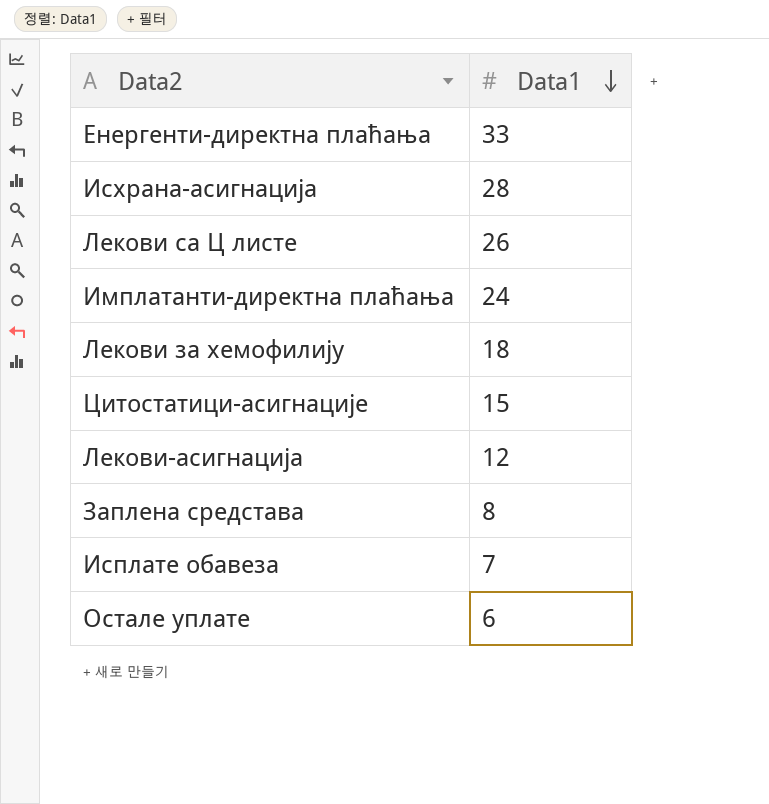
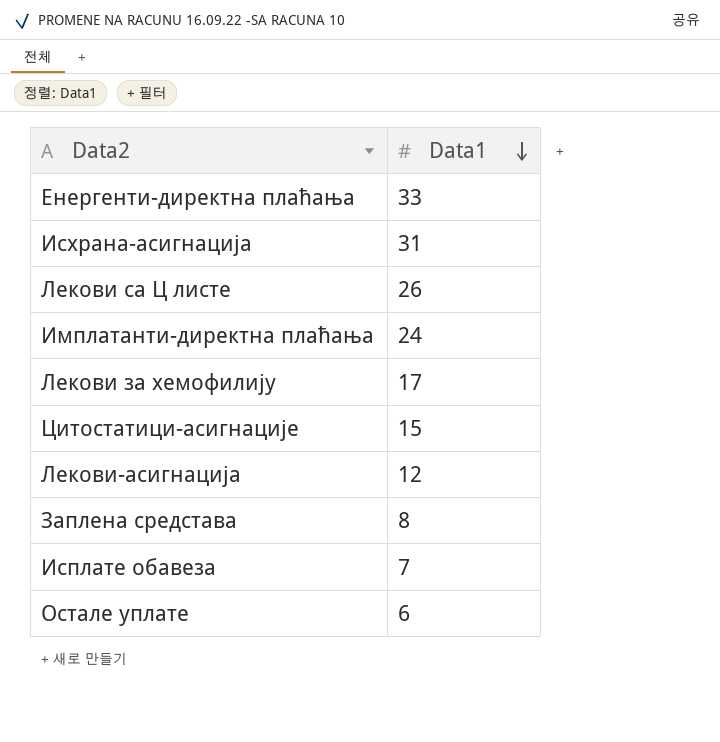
Исхрана-асигнација | Data1: 28 -> 31
Лекови за хемофилију | Data1: 18 -> 17

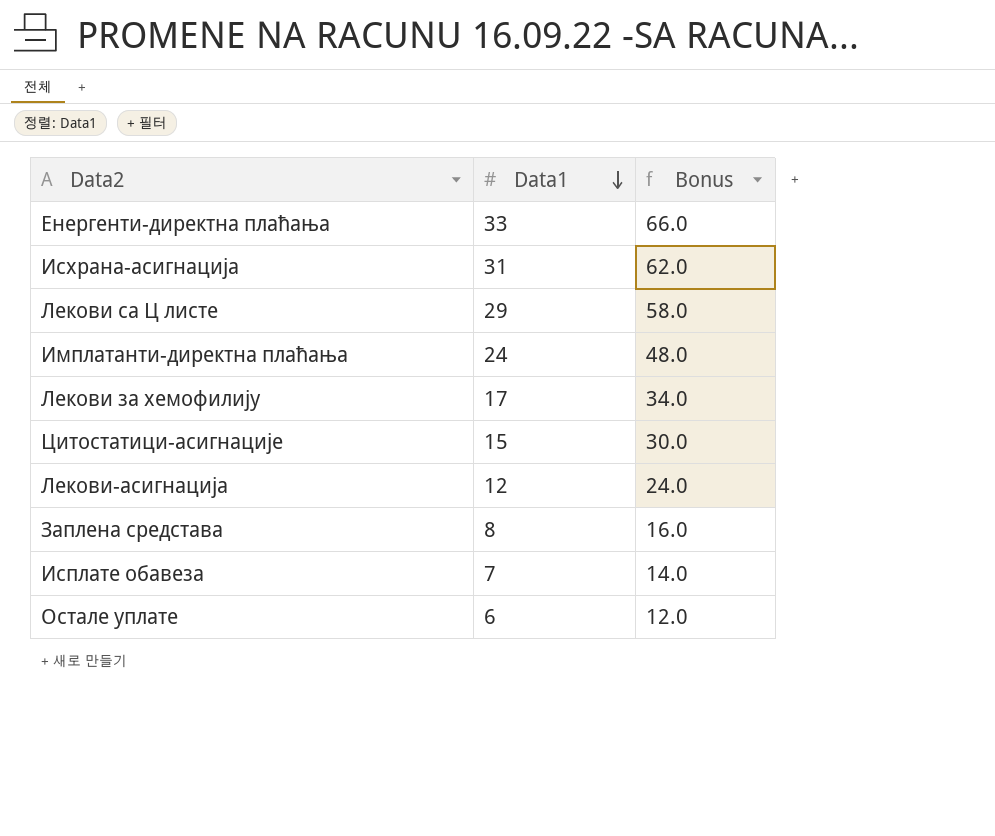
column Bonus | formula: none -> [Data1] * 2
Лекови са Ц листе | Data1: 26 -> 29

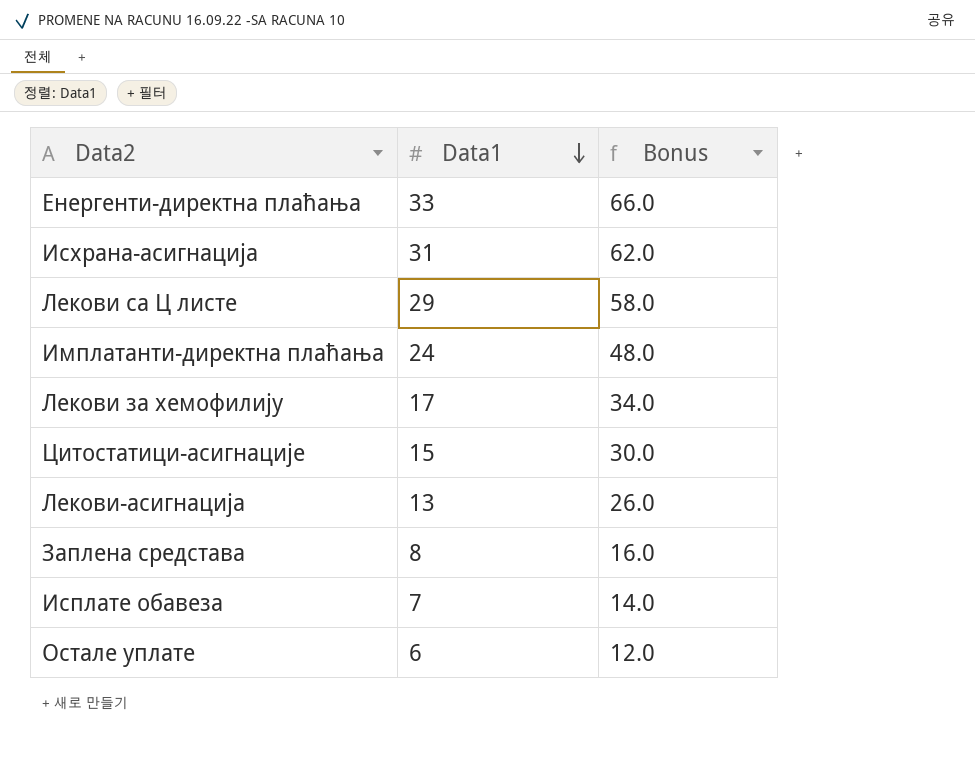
Лекови-асигнација | Data1: 12 -> 13
Лекови-асигнација | Bonus: 24.0 -> 26.0

